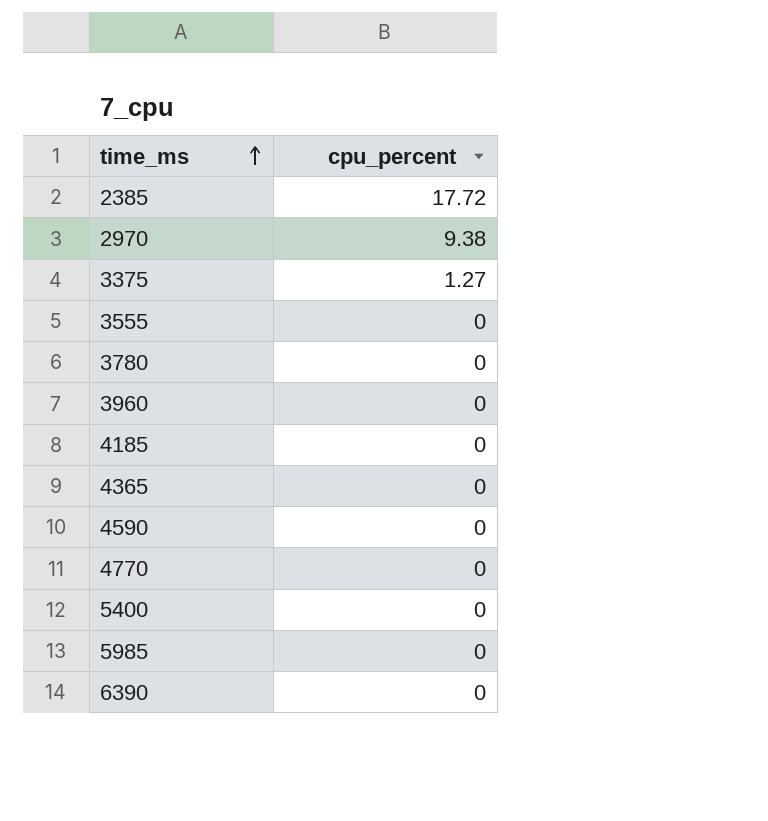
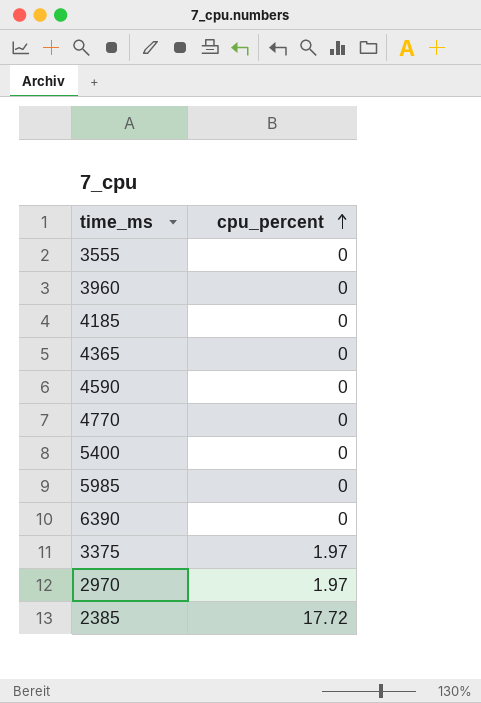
row order: time_ms ascending -> cpu_percent ascending
row 3780: 0 -> none
3375 | cpu_percent: 1.27 -> 1.97
2970 | cpu_percent: 9.38 -> 1.97

